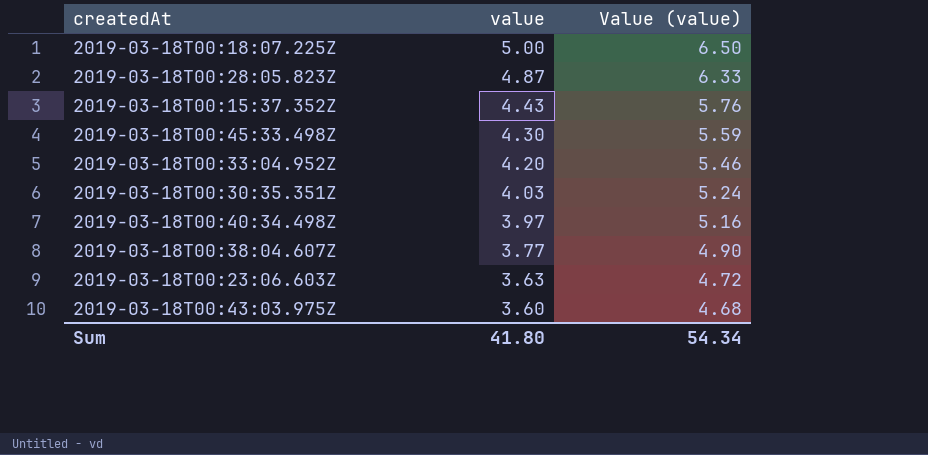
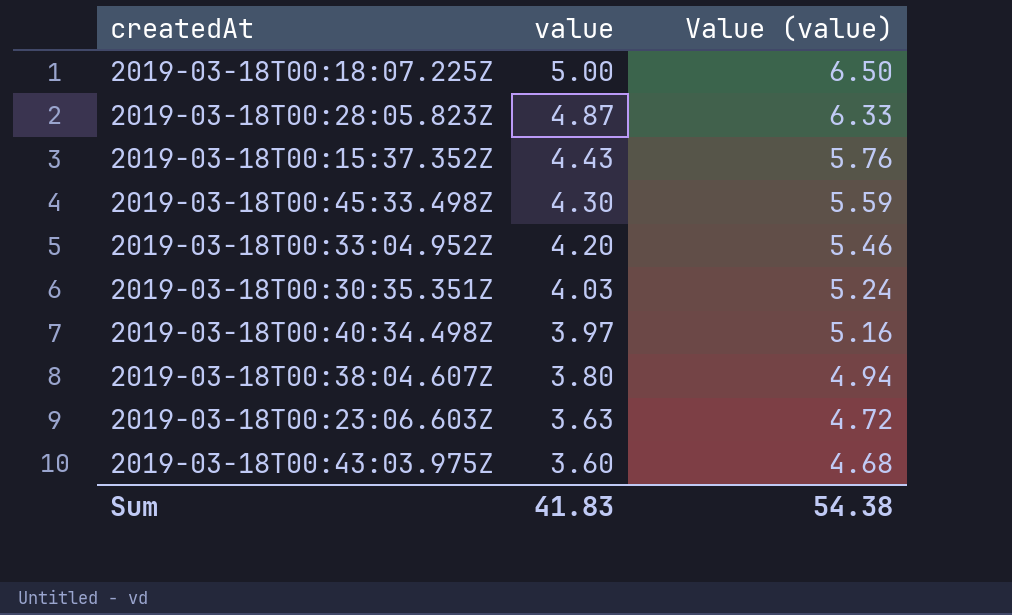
2019-03-18T00:38:04.607Z | value: 3.77 -> 3.80
2019-03-18T00:38:04.607Z | Value (value): 4.90 -> 4.94
Sum | value: 41.80 -> 41.83
Sum | Value (value): 54.34 -> 54.38

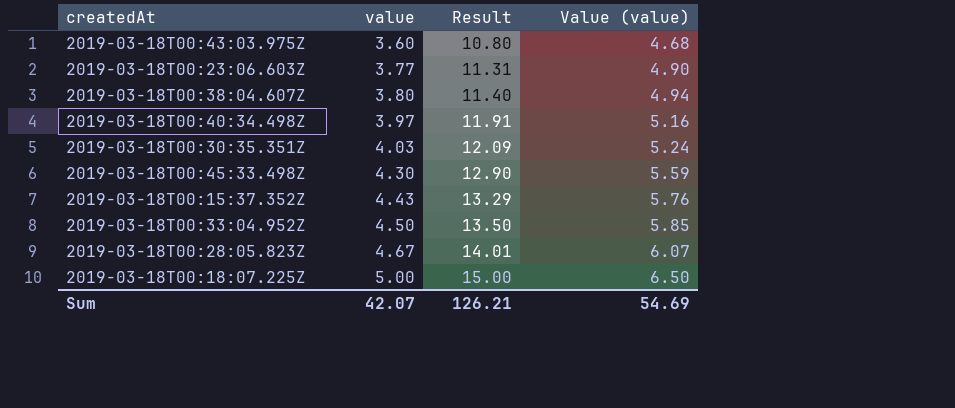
row order: value descending -> value ascending
column Result | formula: none -> [value] * 3
2019-03-18T00:23:06.603Z | value: 3.63 -> 3.77
2019-03-18T00:23:06.603Z | Value (value): 4.72 -> 4.90
2019-03-18T00:33:04.952Z | value: 4.20 -> 4.50
2019-03-18T00:33:04.952Z | Value (value): 5.46 -> 5.85
2019-03-18T00:28:05.823Z | value: 4.87 -> 4.67
2019-03-18T00:28:05.823Z | Value (value): 6.33 -> 6.07
Sum | value: 41.83 -> 42.07
Sum | Value (value): 54.38 -> 54.69

